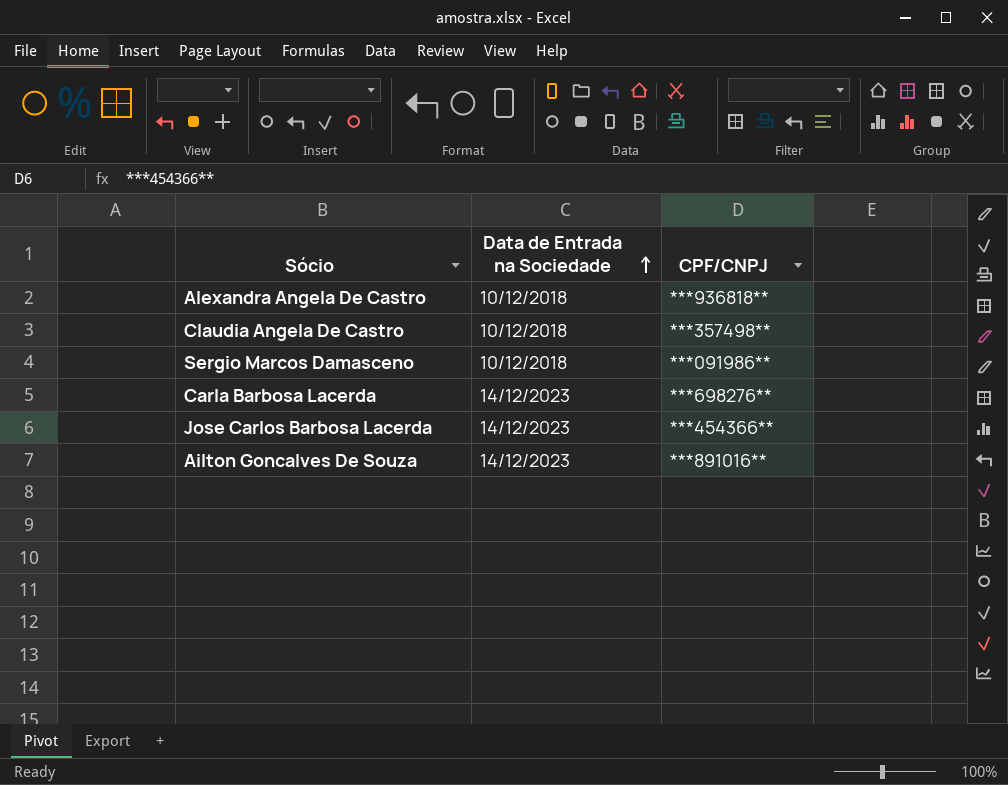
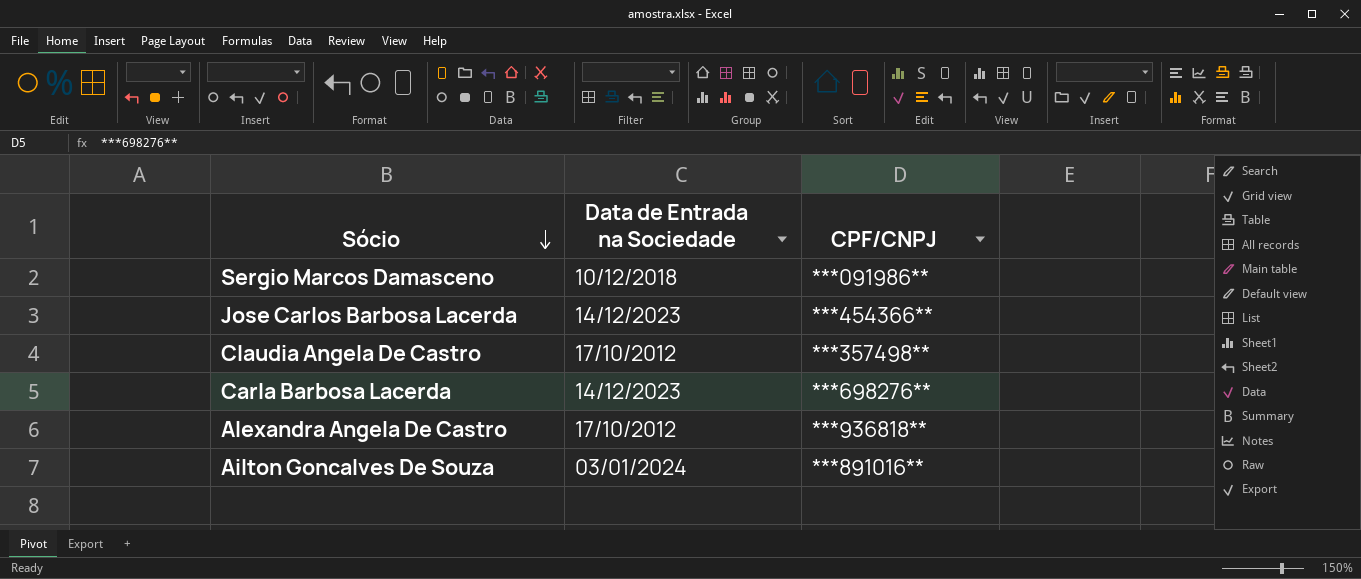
row order: Data de Entrada na Sociedade ascending -> Sócio descending
Claudia Angela De Castro | Data de Entrada na Sociedade: 10/12/2018 -> 17/10/2012
Alexandra Angela De Castro | Data de Entrada na Sociedade: 10/12/2018 -> 17/10/2012
Ailton Goncalves De Souza | Data de Entrada na Sociedade: 14/12/2023 -> 03/01/2024

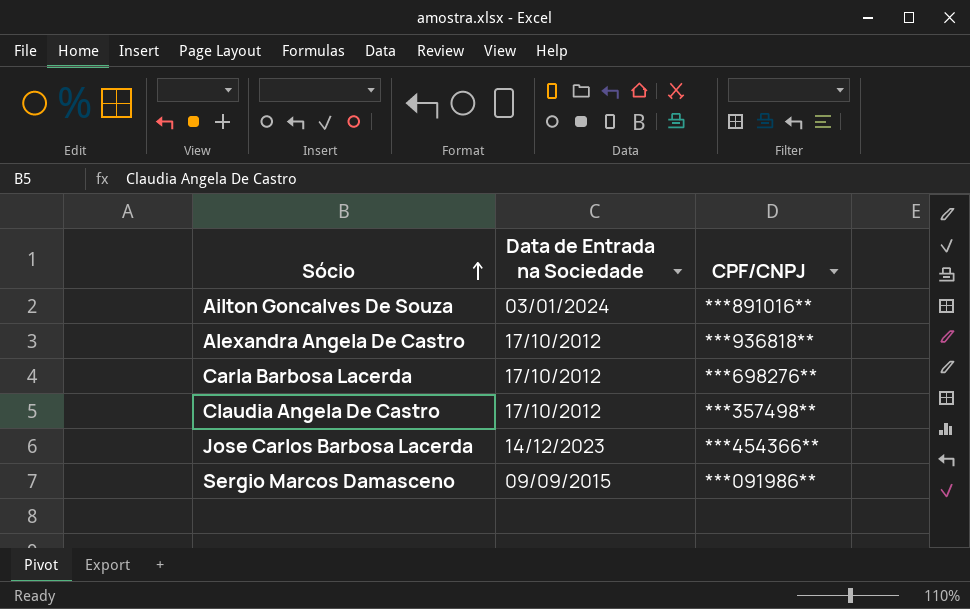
row order: Sócio descending -> Sócio ascending
Carla Barbosa Lacerda | Data de Entrada na Sociedade: 14/12/2023 -> 17/10/2012
Sergio Marcos Damasceno | Data de Entrada na Sociedade: 10/12/2018 -> 09/09/2015

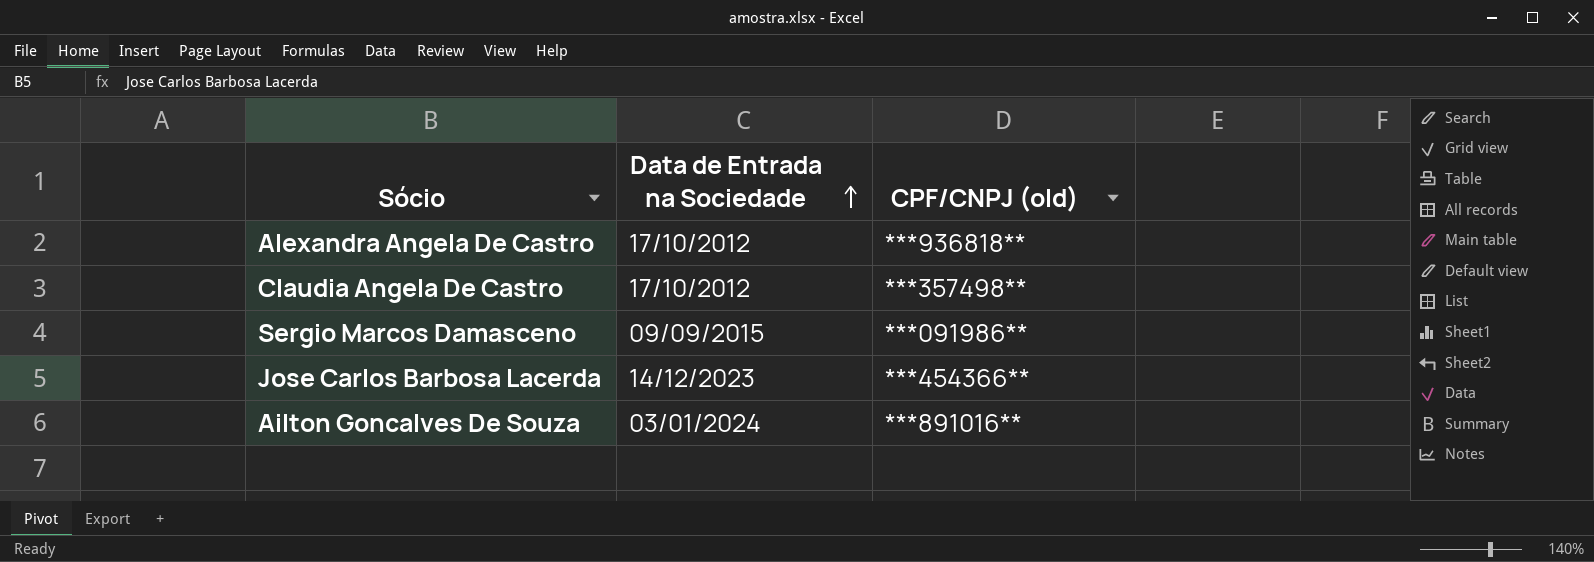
row order: Sócio ascending -> Data de Entrada na Sociedade ascending
column name: CPF/CNPJ -> CPF/CNPJ (old)
row Carla Barbosa Lacerda: 17/10/2012 | ***698276** -> none

